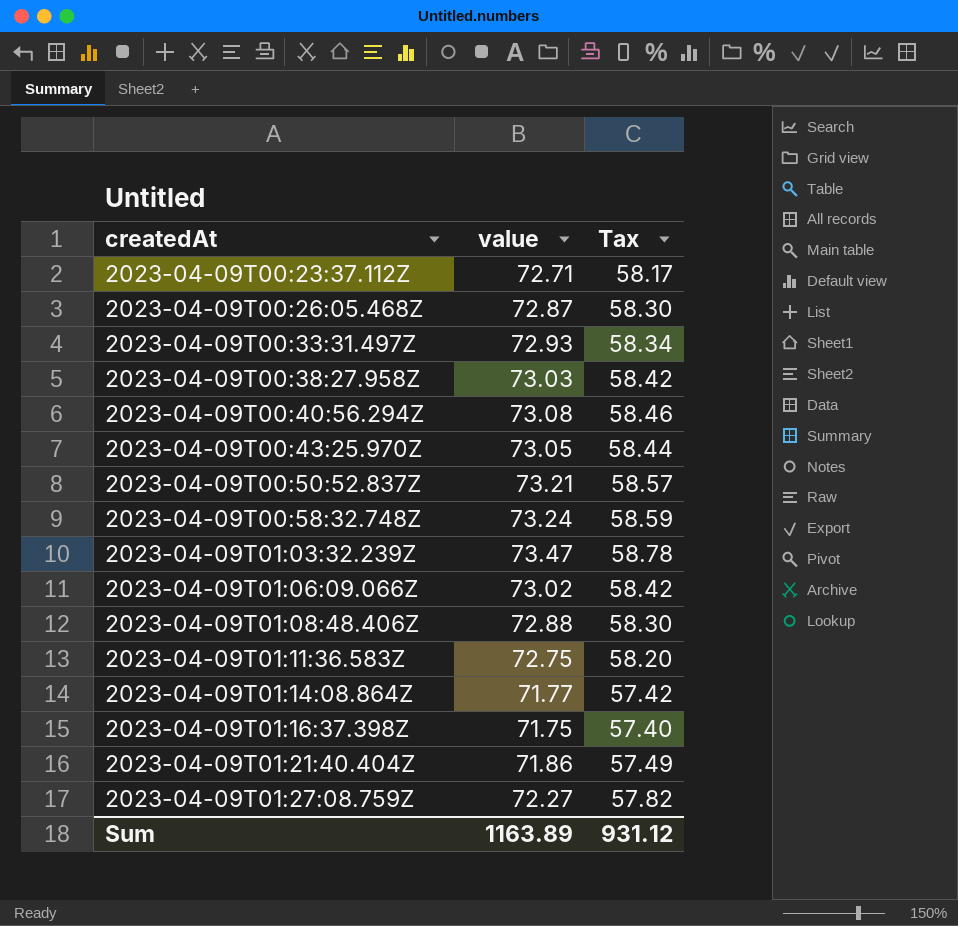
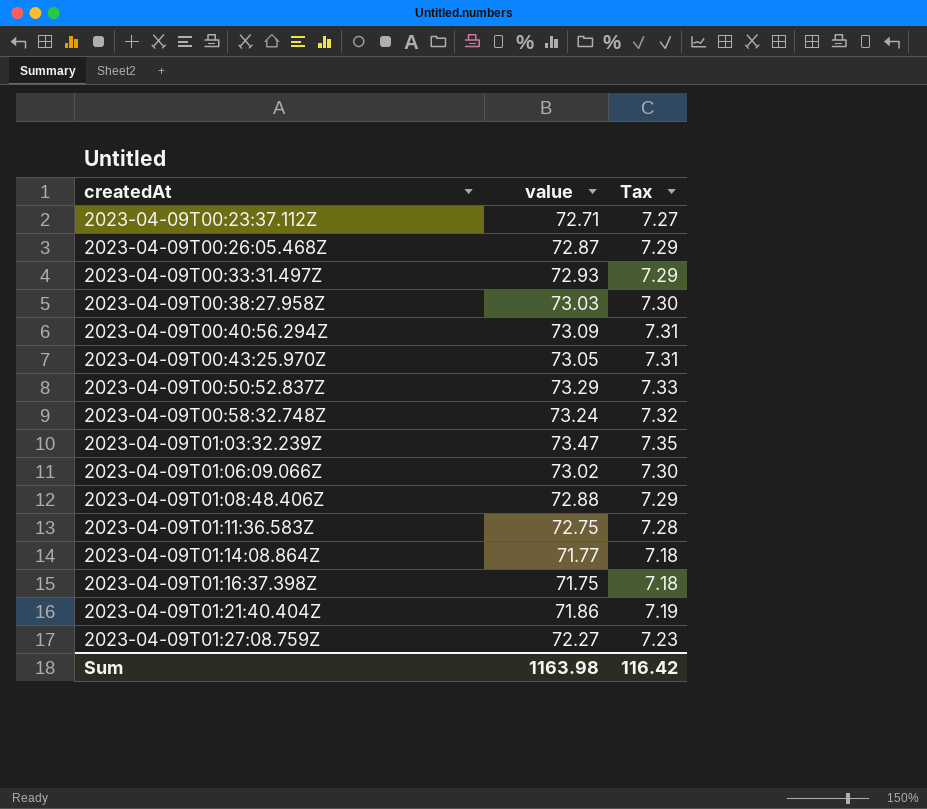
column Tax | formula: [value] * 0.8 -> [value] * 0.1
2023-04-09T00:40:56.294Z | value: 73.08 -> 73.09
2023-04-09T00:50:52.837Z | value: 73.21 -> 73.29
Sum | value: 1163.89 -> 1163.98
Sum | Tax: 931.12 -> 116.42

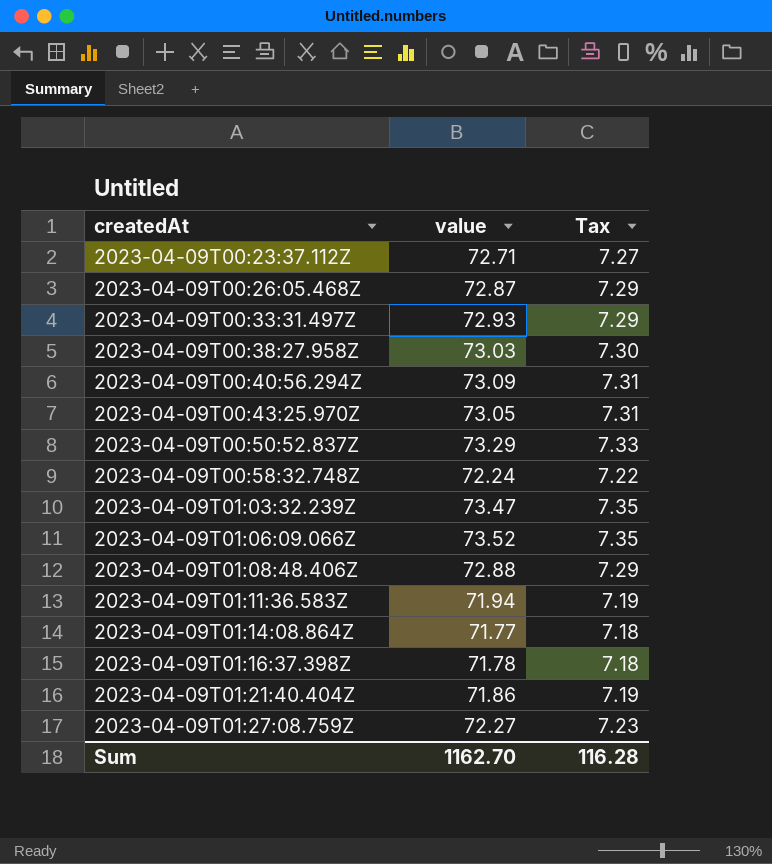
2023-04-09T00:58:32.748Z | value: 73.24 -> 72.24
2023-04-09T00:58:32.748Z | Tax: 7.32 -> 7.22
2023-04-09T01:06:09.066Z | value: 73.02 -> 73.52
2023-04-09T01:06:09.066Z | Tax: 7.30 -> 7.35
2023-04-09T01:11:36.583Z | value: 72.75 -> 71.94
2023-04-09T01:11:36.583Z | Tax: 7.28 -> 7.19
2023-04-09T01:16:37.398Z | value: 71.75 -> 71.78
Sum | value: 1163.98 -> 1162.70
Sum | Tax: 116.42 -> 116.28

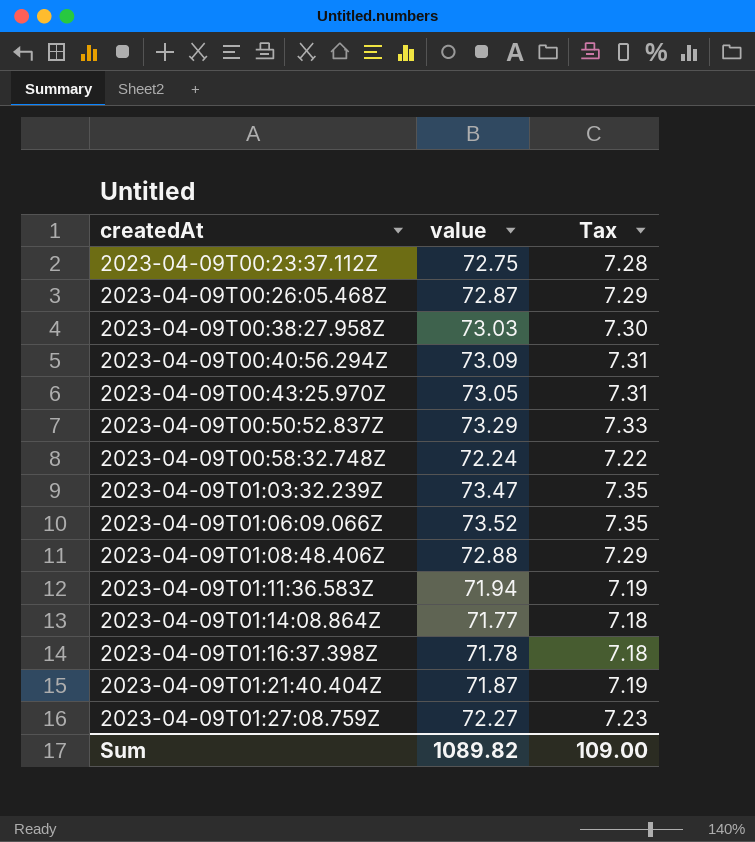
row 2023-04-09T00:33:31.497Z: 72.93 | 7.29 -> none
2023-04-09T00:23:37.112Z | value: 72.71 -> 72.75
2023-04-09T00:23:37.112Z | Tax: 7.27 -> 7.28
2023-04-09T01:21:40.404Z | value: 71.86 -> 71.87
Sum | value: 1162.70 -> 1089.82
Sum | Tax: 116.28 -> 109.00

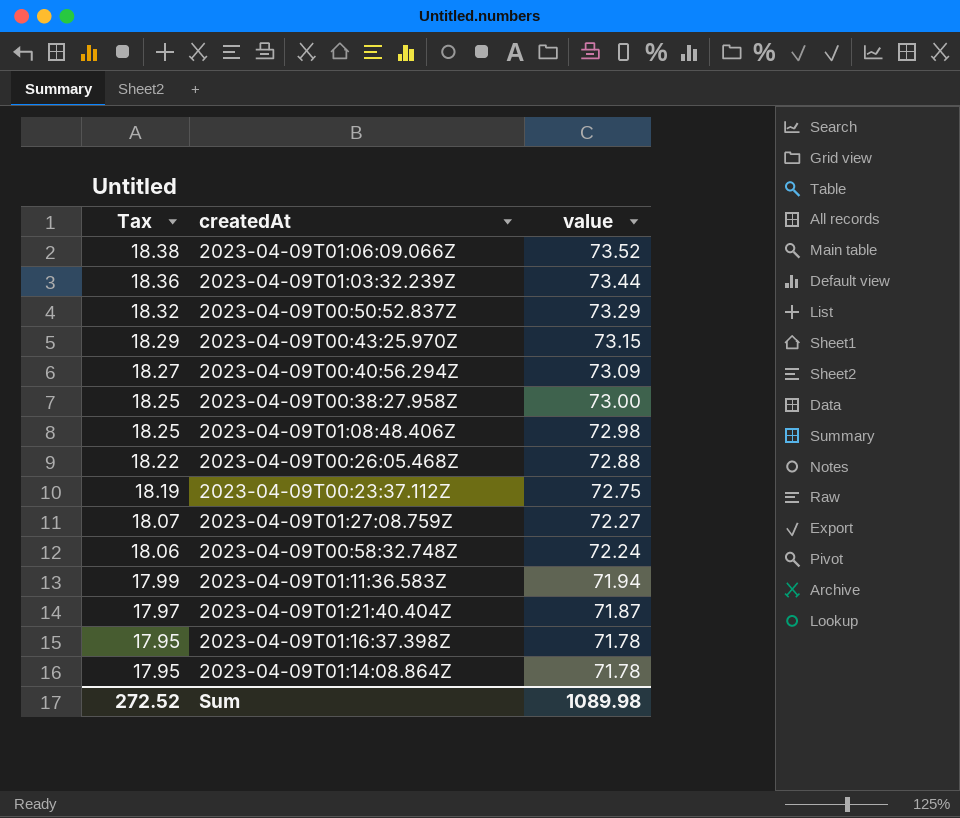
row order: createdAt ascending -> Tax descending
column Tax | formula: [value] * 0.1 -> [value] * 0.25
column Tax | position: 3 -> 1
2023-04-09T01:03:32.239Z | value: 73.47 -> 73.44
2023-04-09T00:43:25.970Z | value: 73.05 -> 73.15
2023-04-09T00:38:27.958Z | value: 73.03 -> 73.00
2023-04-09T01:08:48.406Z | value: 72.88 -> 72.98
2023-04-09T00:26:05.468Z | value: 72.87 -> 72.88
2023-04-09T01:14:08.864Z | value: 71.77 -> 71.78
Sum | Tax: 109.00 -> 272.52
Sum | value: 1089.82 -> 1089.98

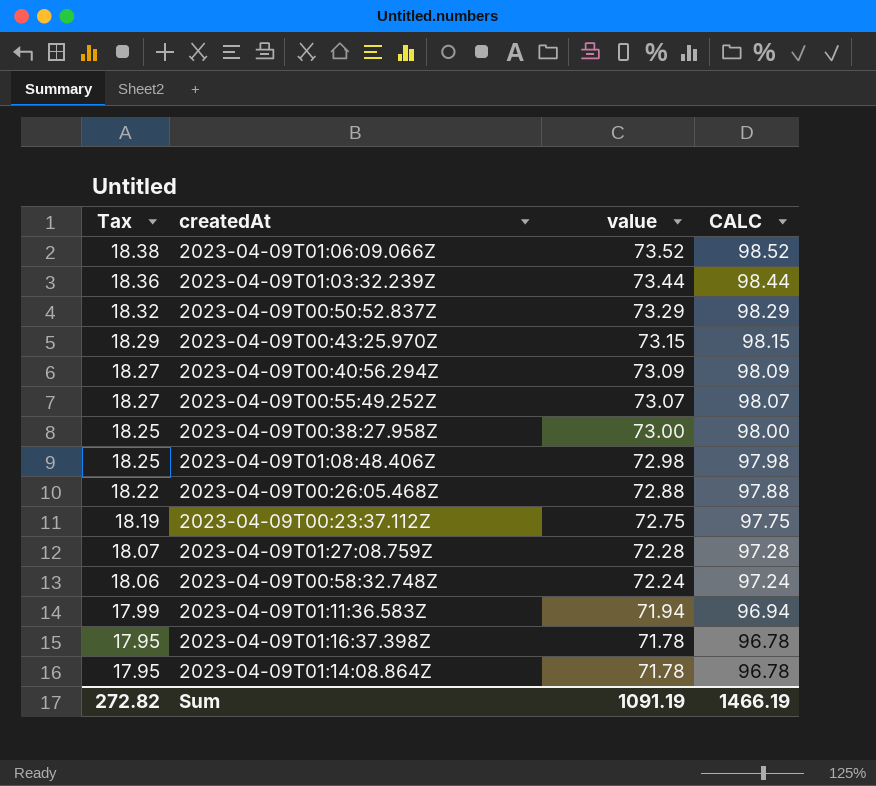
column CALC | formula: none -> [value] + 25
row 2023-04-09T01:21:40.404Z: 17.97 | 71.87 -> none
row 2023-04-09T00:55:49.252Z: none -> 18.27 | 73.07 | 98.07
2023-04-09T01:27:08.759Z | value: 72.27 -> 72.28
Sum | Tax: 272.52 -> 272.82
Sum | value: 1089.98 -> 1091.19

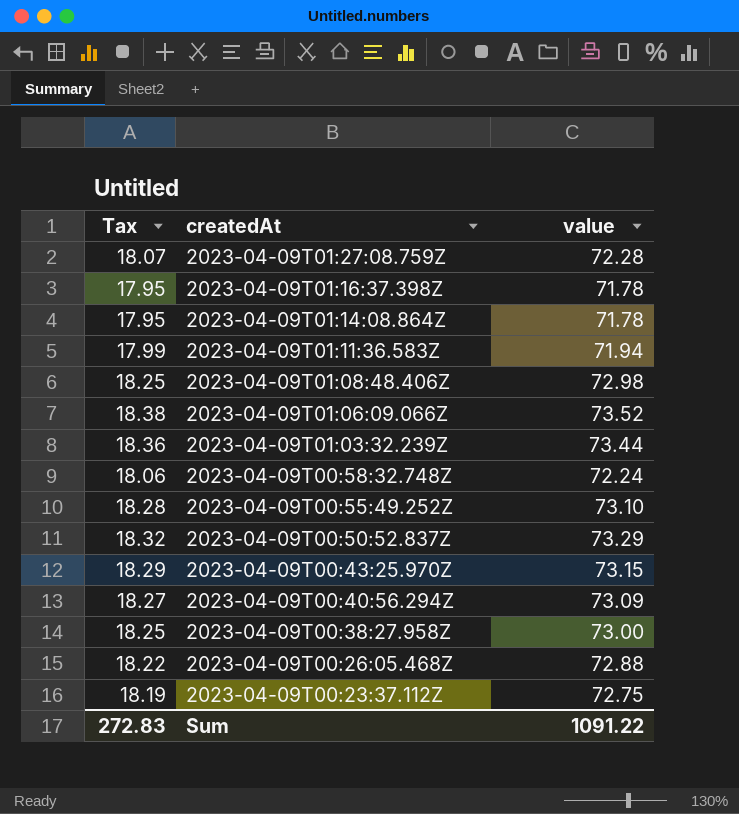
row order: Tax descending -> createdAt descending
column CALC | formula: [value] + 25 -> none
2023-04-09T00:55:49.252Z | Tax: 18.27 -> 18.28
2023-04-09T00:55:49.252Z | value: 73.07 -> 73.10
Sum | Tax: 272.82 -> 272.83
Sum | value: 1091.19 -> 1091.22

